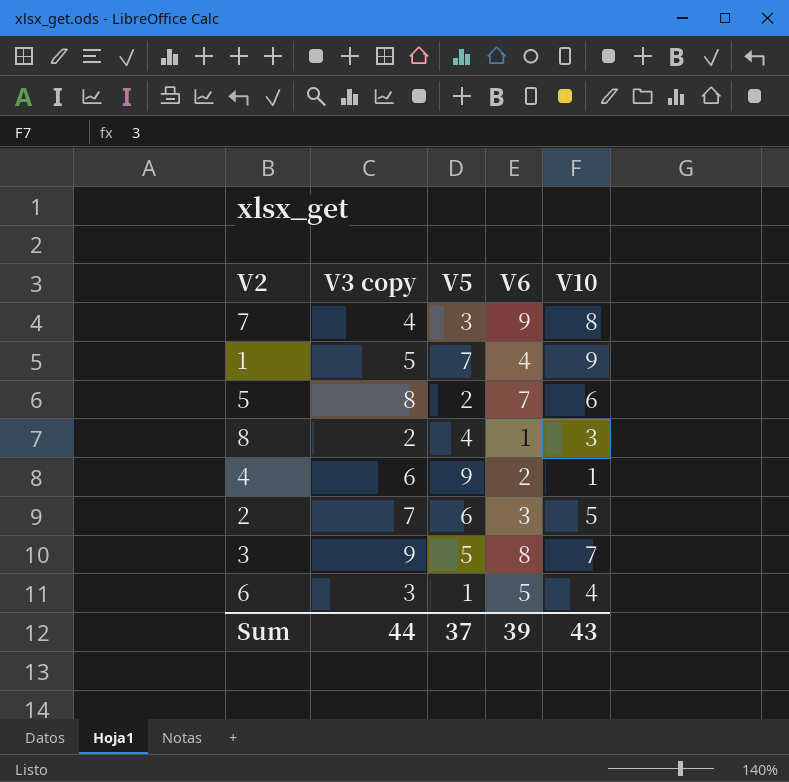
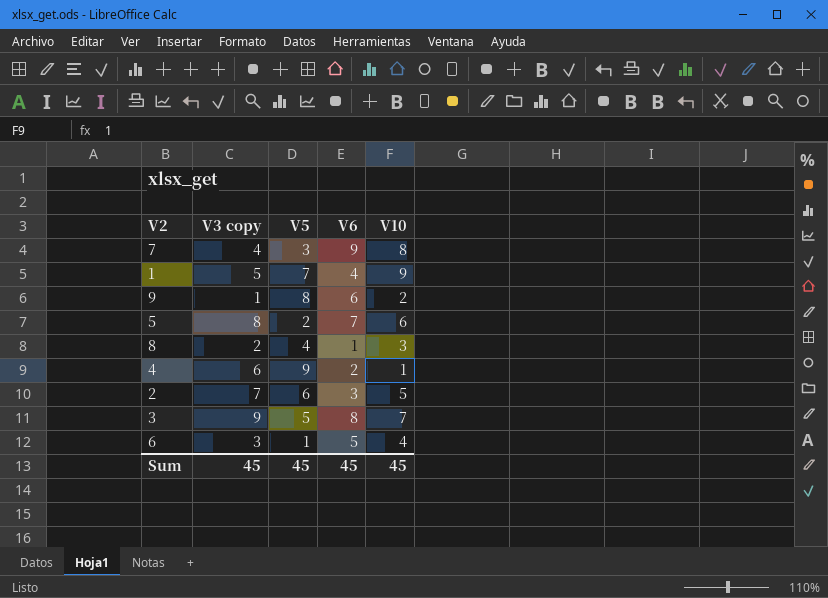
row 9: none -> 1 | 8 | 6 | 2
Sum | V3 copy: 44 -> 45
Sum | V5: 37 -> 45
Sum | V6: 39 -> 45
Sum | V10: 43 -> 45

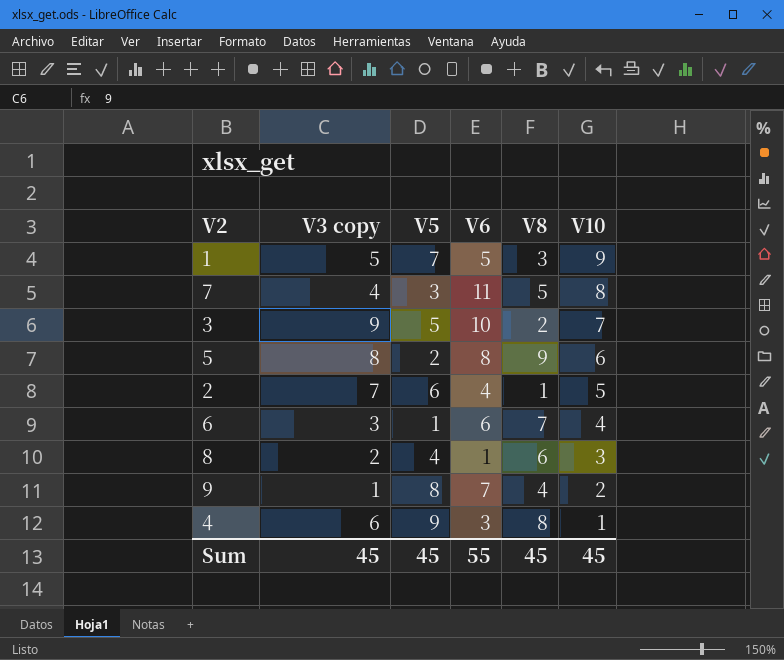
row order: none -> V10 descending
column V8 | position: none -> 5
1 | V6: 4 -> 5
7 | V6: 9 -> 11
3 | V6: 8 -> 10
5 | V6: 7 -> 8
2 | V6: 3 -> 4
6 | V6: 5 -> 6
9 | V6: 6 -> 7
4 | V6: 2 -> 3
Sum | V6: 45 -> 55

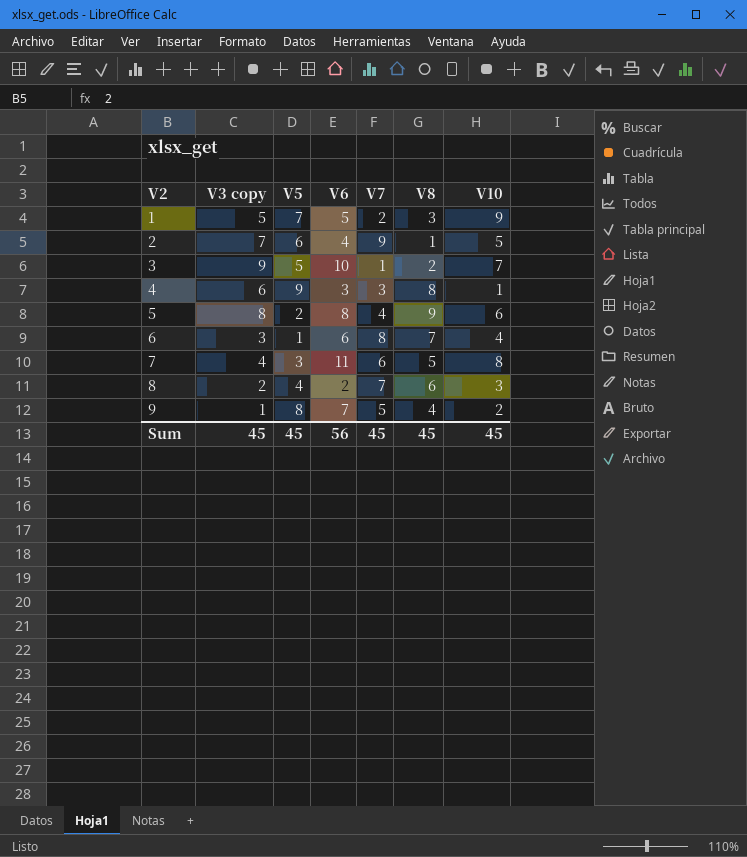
row order: V10 descending -> V2 ascending
column V7 | position: none -> 5
8 | V6: 1 -> 2
Sum | V6: 55 -> 56

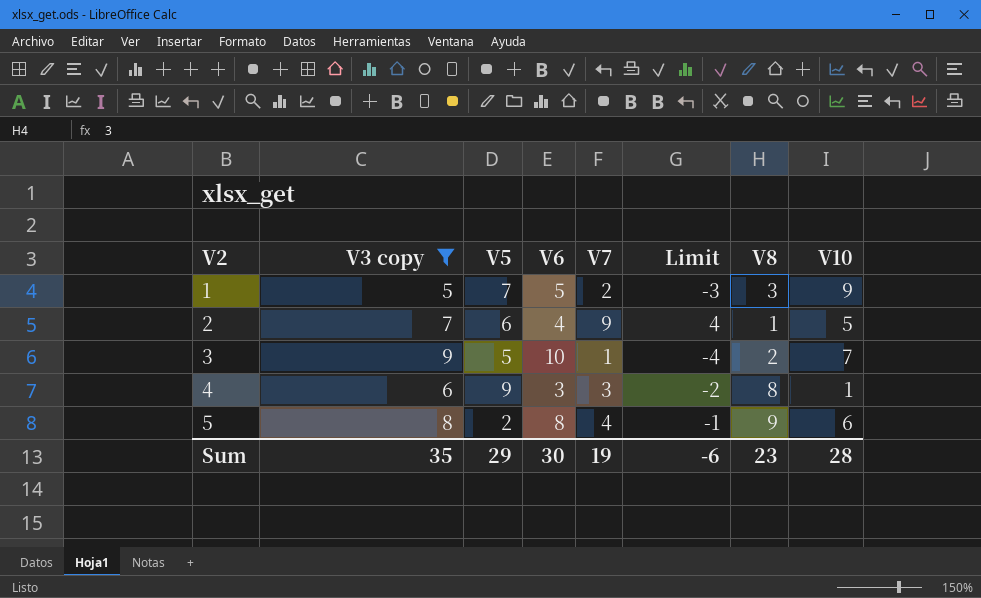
filter: none -> V3 copy >= 5
column Limit | formula: none -> [V7] - 5
Sum | V3 copy: 45 -> 35
Sum | V5: 45 -> 29
Sum | V6: 56 -> 30
Sum | V7: 45 -> 19
Sum | V8: 45 -> 23
Sum | V10: 45 -> 28

